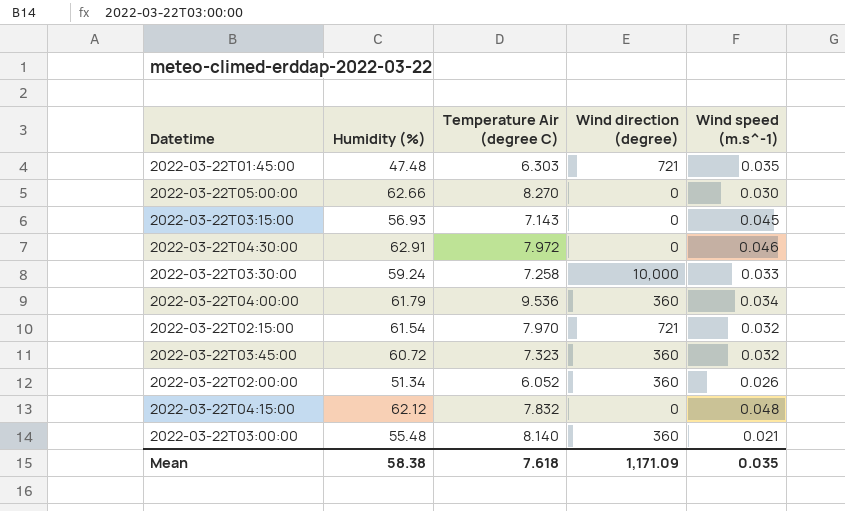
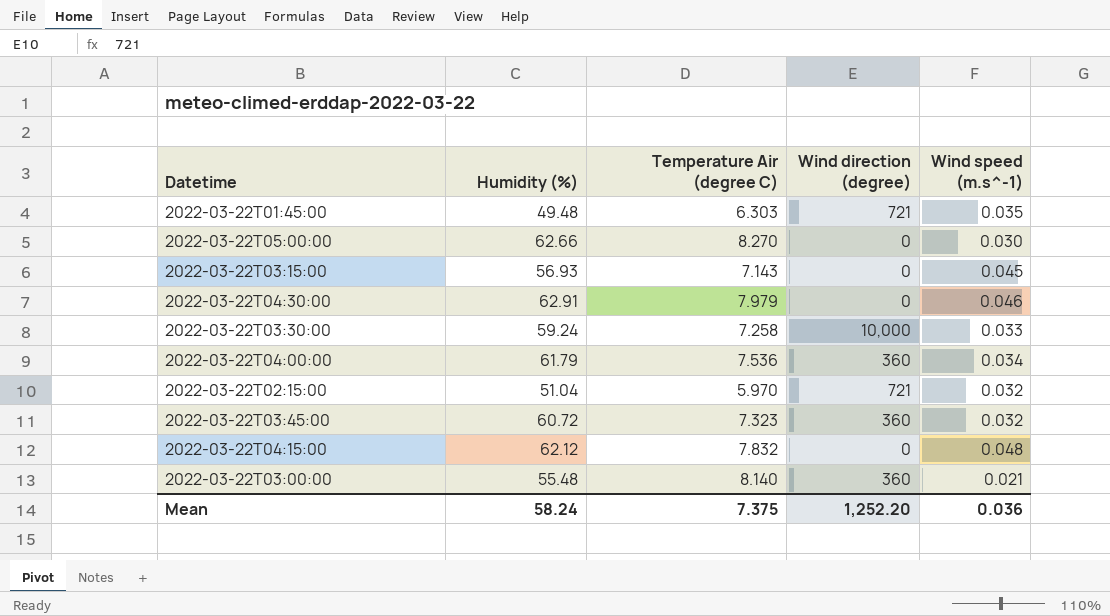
row 2022-03-22T02:00:00: 51.34 | 6.052 | 360 | 0.026 -> none
2022-03-22T01:45:00 | Humidity (%): 47.48 -> 49.48
2022-03-22T04:30:00 | Temperature Air (degree C): 7.972 -> 7.979
2022-03-22T04:00:00 | Temperature Air (degree C): 9.536 -> 7.536
2022-03-22T02:15:00 | Humidity (%): 61.54 -> 51.04
2022-03-22T02:15:00 | Temperature Air (degree C): 7.970 -> 5.970
Mean | Humidity (%): 58.38 -> 58.24
Mean | Temperature Air (degree C): 7.618 -> 7.375
Mean | Wind direction (degree): 1,171.09 -> 1,252.20
Mean | Wind speed (m.s^-1): 0.035 -> 0.036

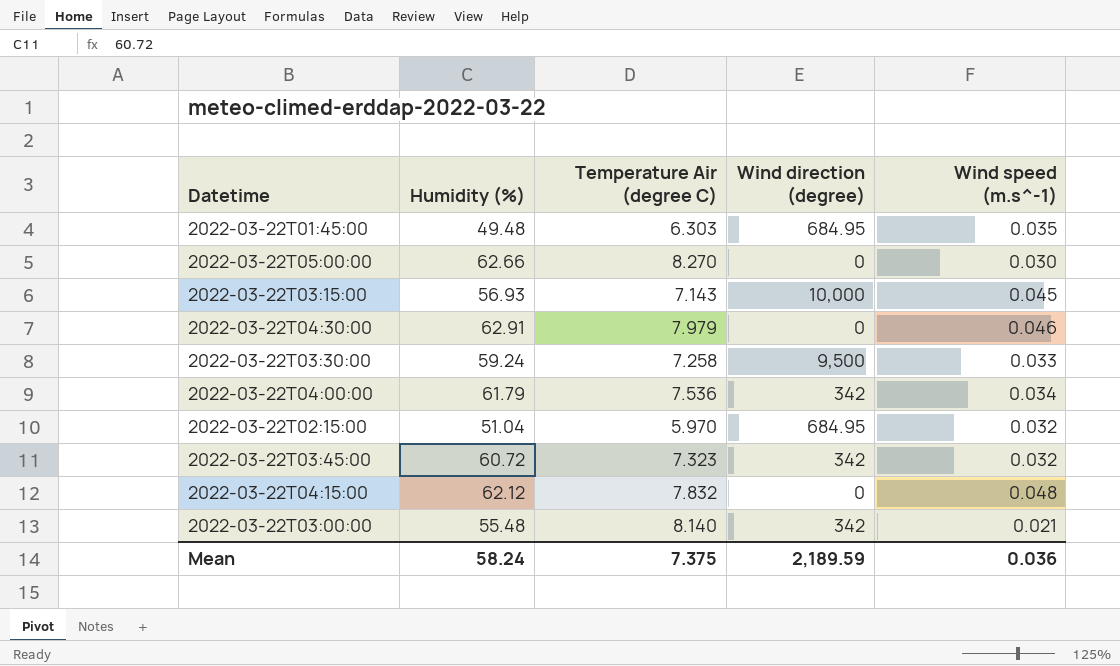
2022-03-22T01:45:00 | Wind direction (degree): 721 -> 684.95
2022-03-22T03:15:00 | Wind direction (degree): 0 -> 10,000
2022-03-22T03:30:00 | Wind direction (degree): 10,000 -> 9,500
2022-03-22T04:00:00 | Wind direction (degree): 360 -> 342
2022-03-22T02:15:00 | Wind direction (degree): 721 -> 684.95
2022-03-22T03:45:00 | Wind direction (degree): 360 -> 342
2022-03-22T03:00:00 | Wind direction (degree): 360 -> 342
Mean | Wind direction (degree): 1,252.20 -> 2,189.59

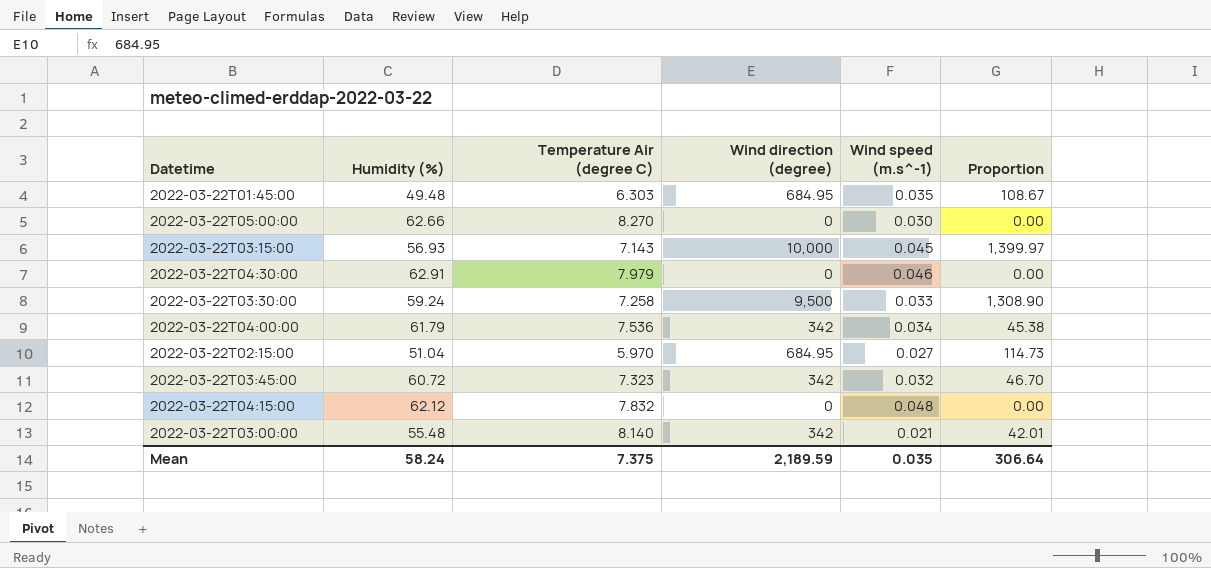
column Proportion | formula: none -> [Wind direction (degree)] / [Temperature Air (degree C)]
2022-03-22T02:15:00 | Wind speed (m.s^-1): 0.032 -> 0.027
Mean | Wind speed (m.s^-1): 0.036 -> 0.035

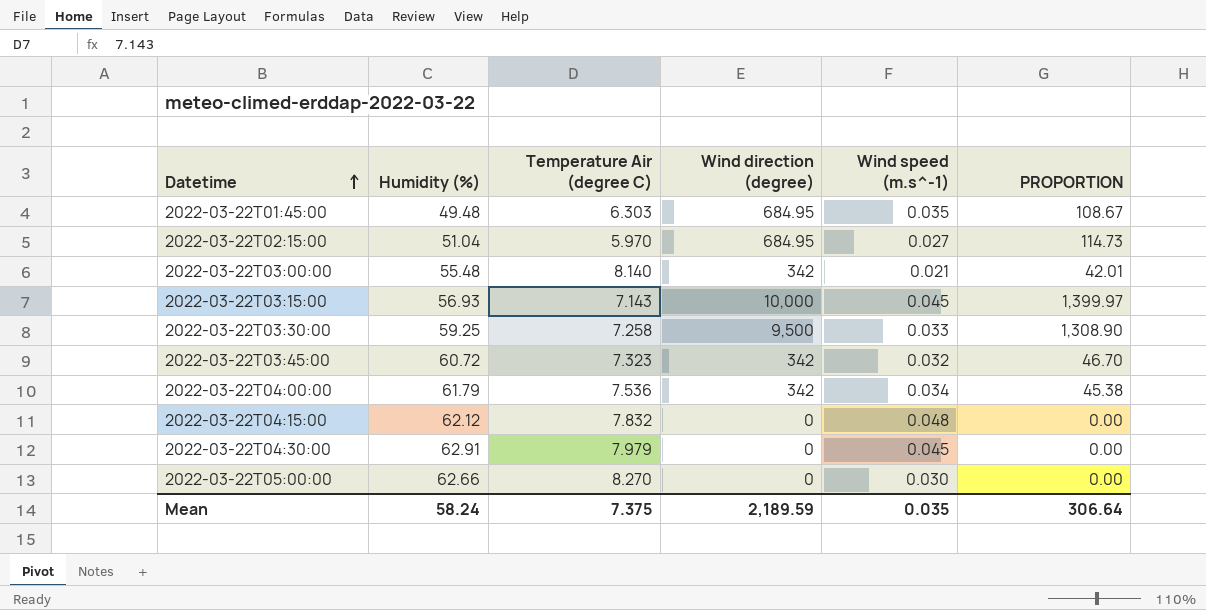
row order: none -> Datetime ascending
column name: Proportion -> PROPORTION
2022-03-22T03:30:00 | Humidity (%): 59.24 -> 59.25
2022-03-22T04:30:00 | Wind speed (m.s^-1): 0.046 -> 0.045

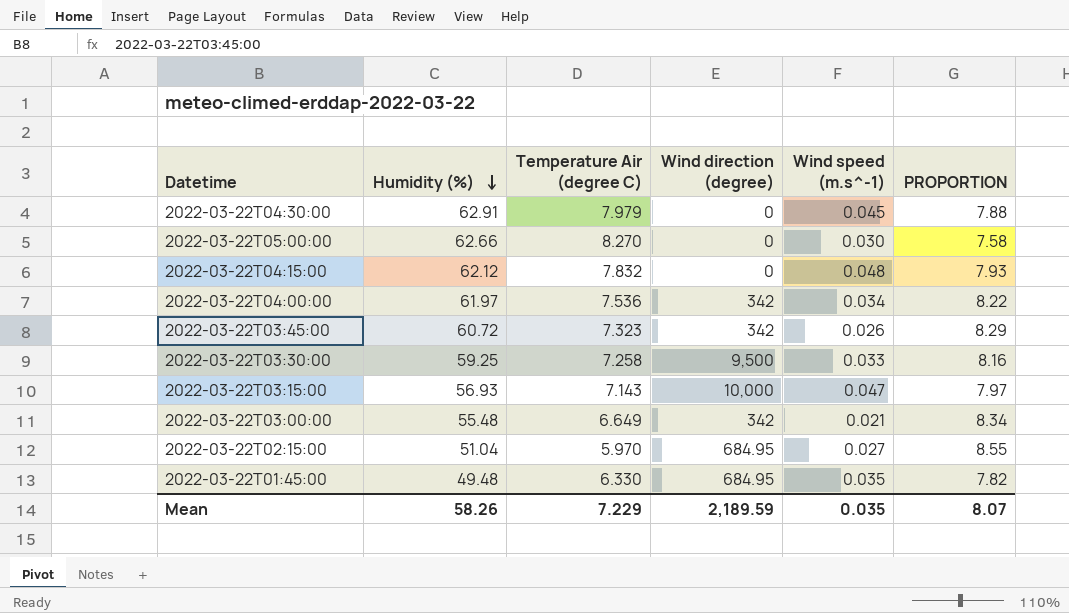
row order: Datetime ascending -> Humidity (%) descending
column PROPORTION | formula: [Wind direction (degree)] / [Temperature Air (degree C)] -> [Humidity (%)] / [Temperature Air (degree C)]
2022-03-22T04:00:00 | Humidity (%): 61.79 -> 61.97
2022-03-22T03:45:00 | Wind speed (m.s^-1): 0.032 -> 0.026
2022-03-22T03:15:00 | Wind speed (m.s^-1): 0.045 -> 0.047
2022-03-22T03:00:00 | Temperature Air (degree C): 8.140 -> 6.649
2022-03-22T01:45:00 | Temperature Air (degree C): 6.303 -> 6.330
Mean | Humidity (%): 58.24 -> 58.26
Mean | Temperature Air (degree C): 7.375 -> 7.229
Mean | PROPORTION: 306.64 -> 8.07

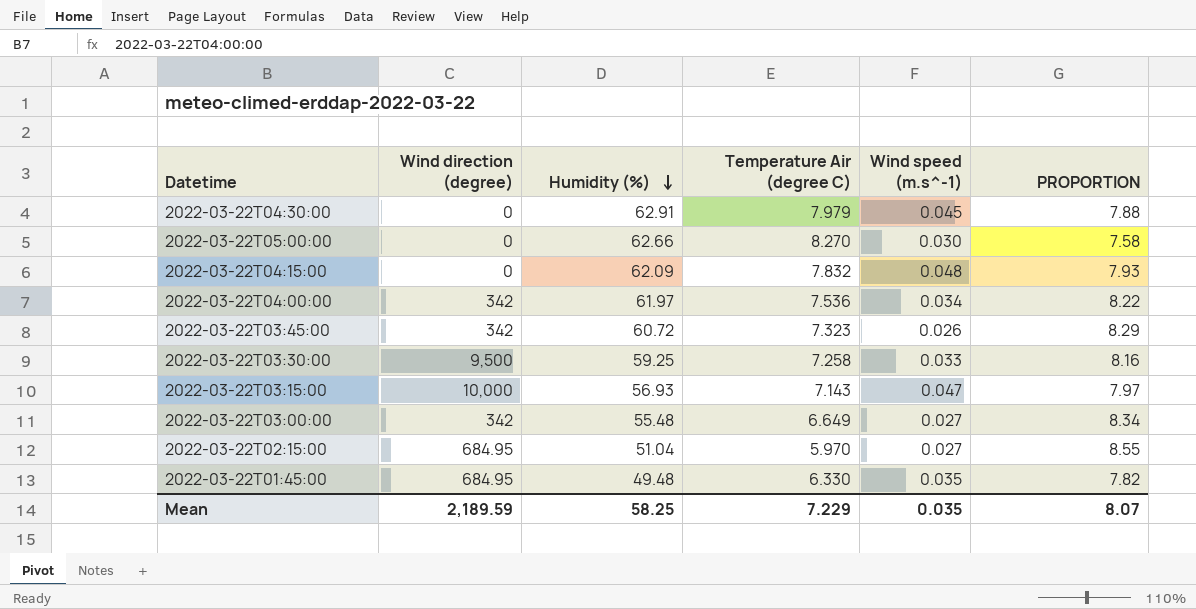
column Wind direction (degree) | position: 4 -> 2
2022-03-22T04:15:00 | Humidity (%): 62.12 -> 62.09
2022-03-22T03:00:00 | Wind speed (m.s^-1): 0.021 -> 0.027
Mean | Humidity (%): 58.26 -> 58.25

